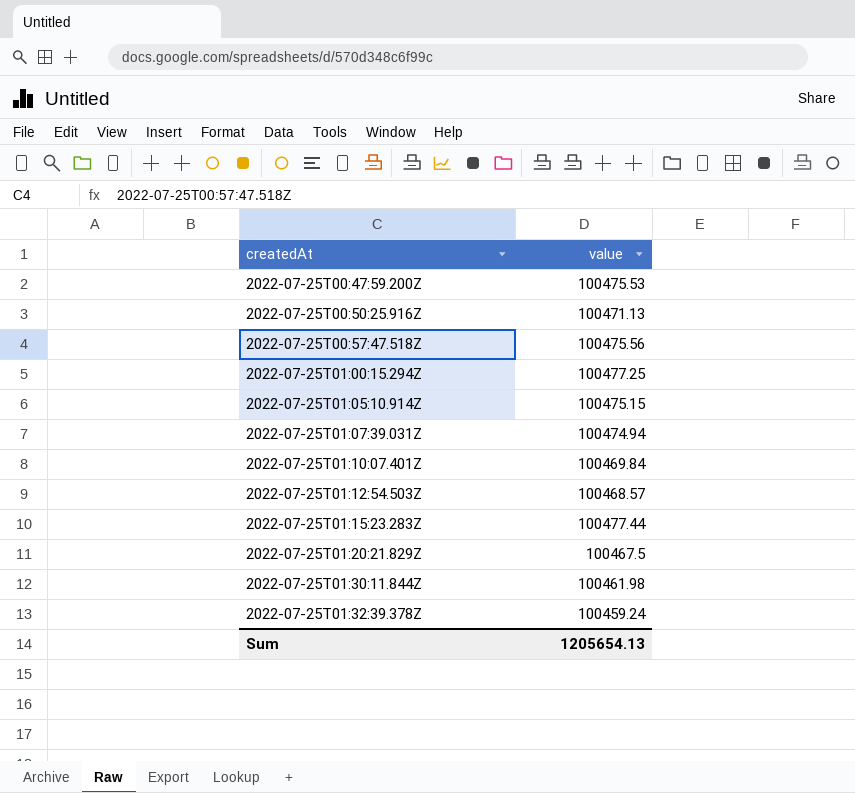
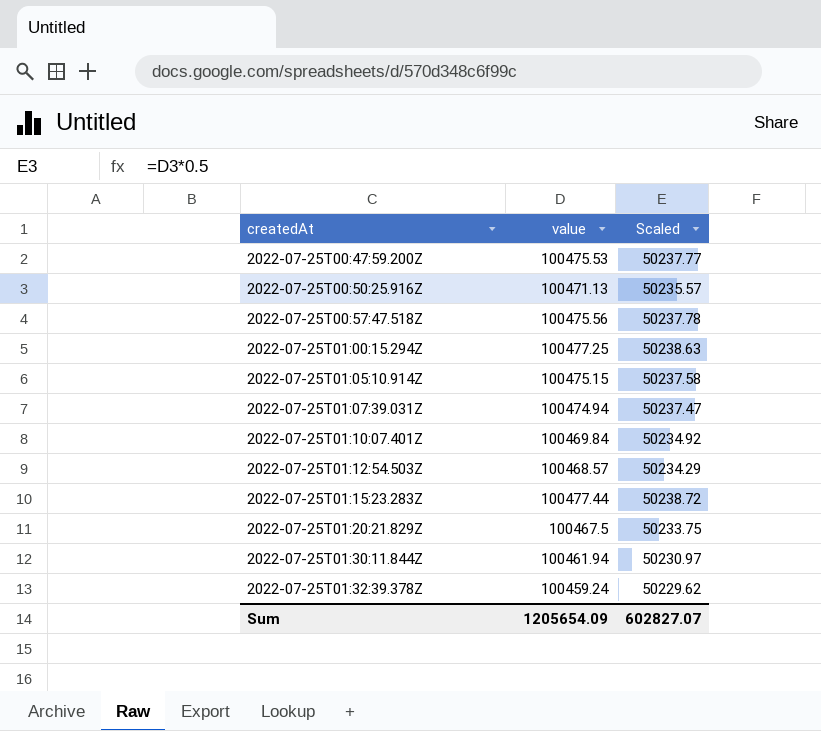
column Scaled | formula: none -> [value] * 0.5
2022-07-25T01:30:11.844Z | value: 100461.98 -> 100461.94
Sum | value: 1205654.13 -> 1205654.09

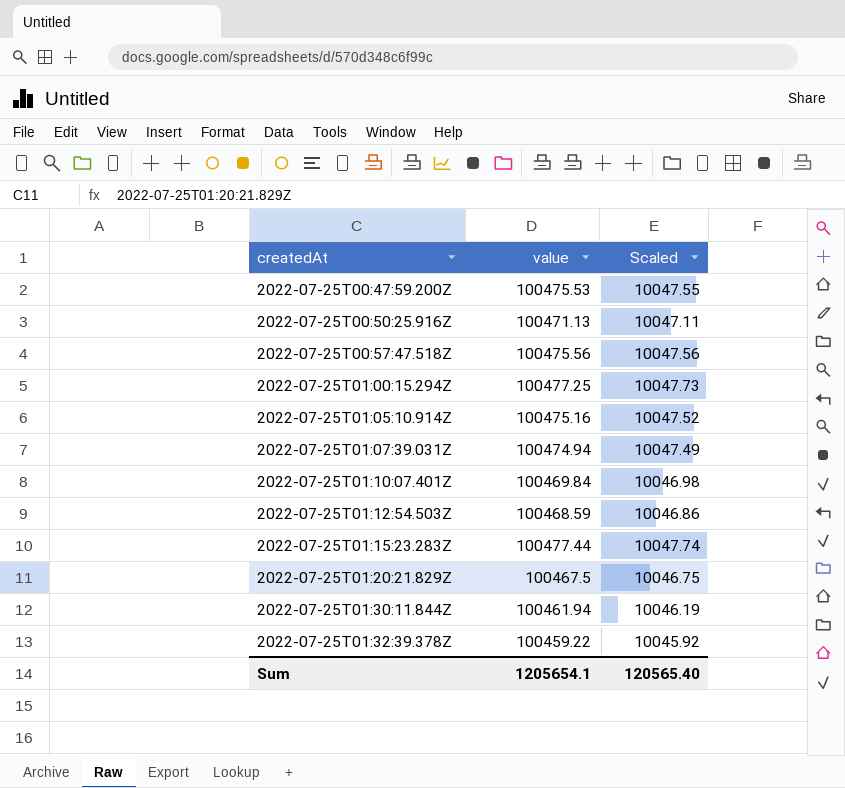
column Scaled | formula: [value] * 0.5 -> [value] * 0.1
2022-07-25T01:05:10.914Z | value: 100475.15 -> 100475.16
2022-07-25T01:12:54.503Z | value: 100468.57 -> 100468.59
2022-07-25T01:32:39.378Z | value: 100459.24 -> 100459.22
Sum | value: 1205654.09 -> 1205654.1
Sum | Scaled: 602827.07 -> 120565.40

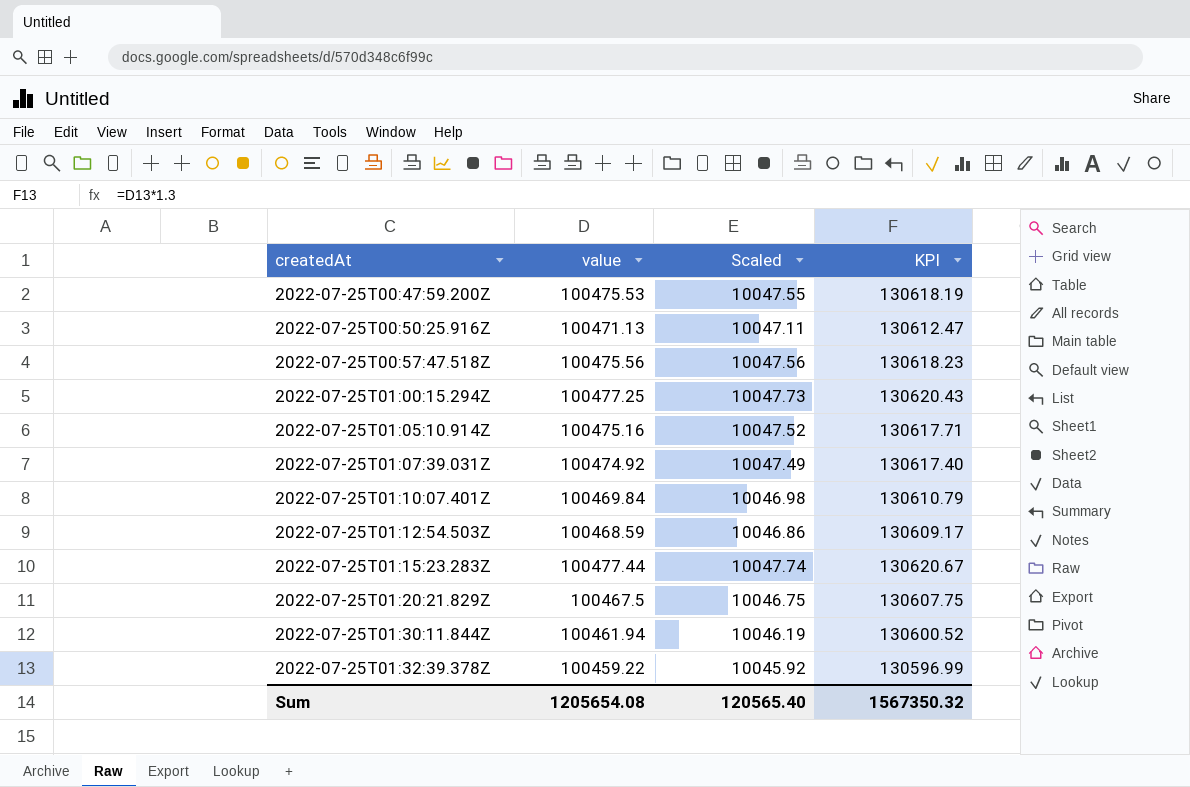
column KPI | formula: none -> [value] * 1.3
2022-07-25T01:07:39.031Z | value: 100474.94 -> 100474.92
Sum | value: 1205654.1 -> 1205654.08

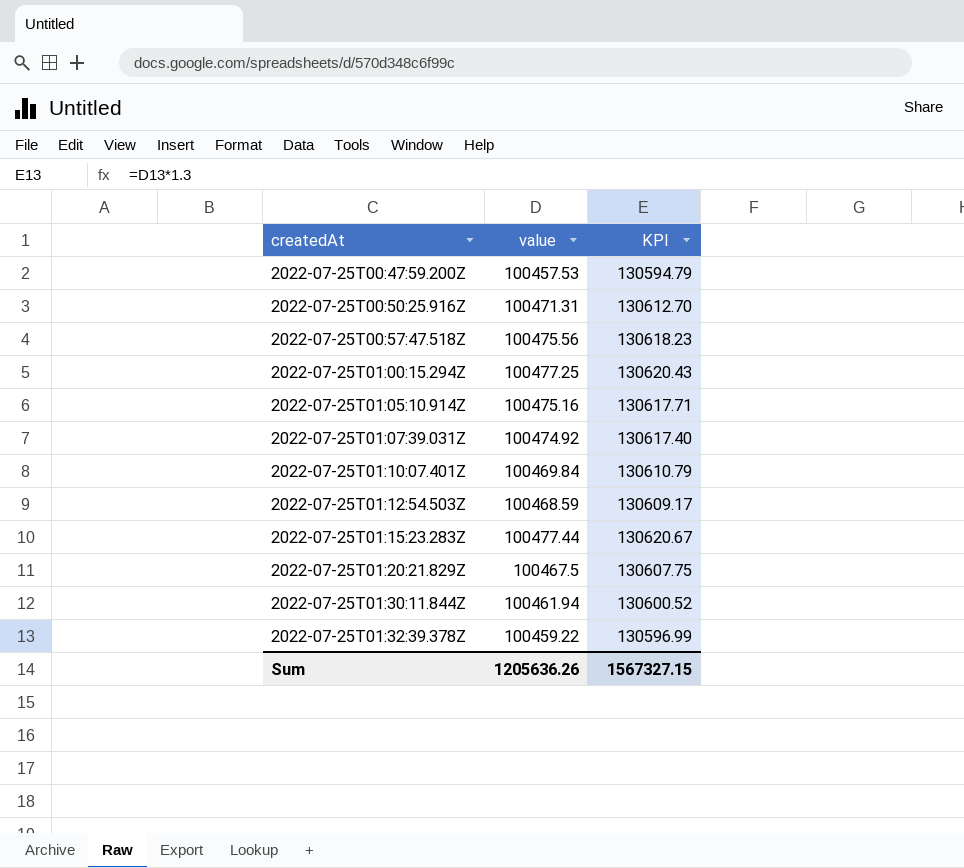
column Scaled | formula: [value] * 0.1 -> none
2022-07-25T00:47:59.200Z | value: 100475.53 -> 100457.53
2022-07-25T00:47:59.200Z | KPI: 130618.19 -> 130594.79
2022-07-25T00:50:25.916Z | value: 100471.13 -> 100471.31
2022-07-25T00:50:25.916Z | KPI: 130612.47 -> 130612.70
Sum | value: 1205654.08 -> 1205636.26
Sum | KPI: 1567350.32 -> 1567327.15

